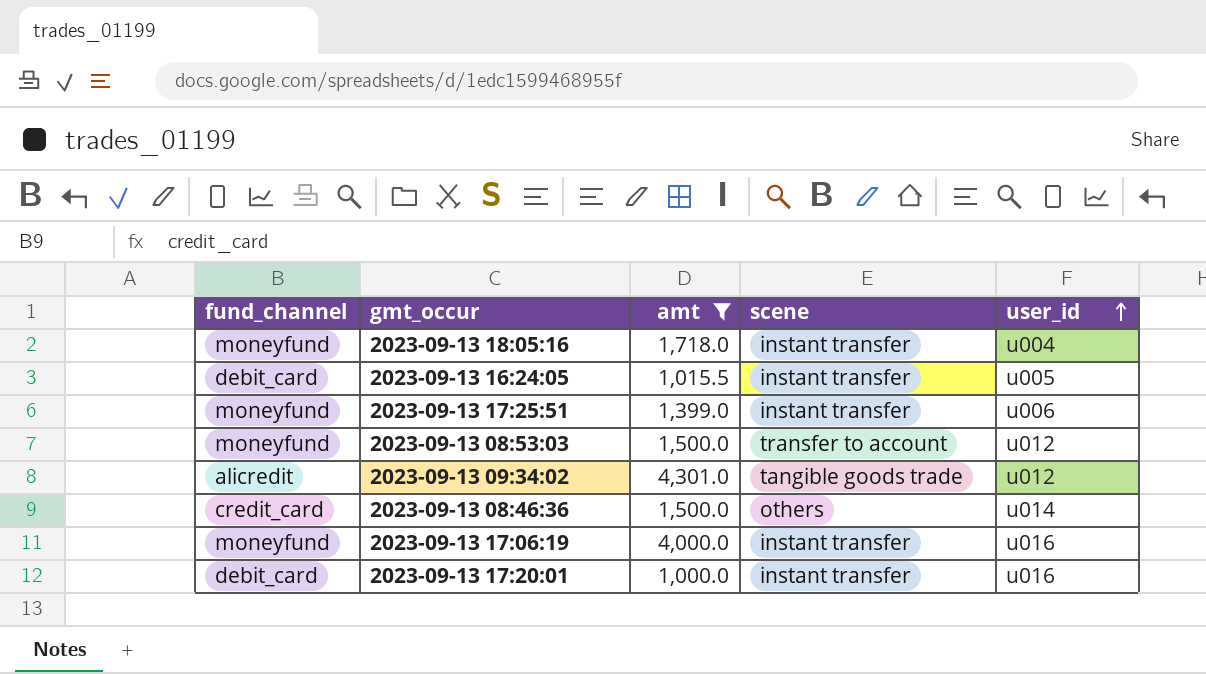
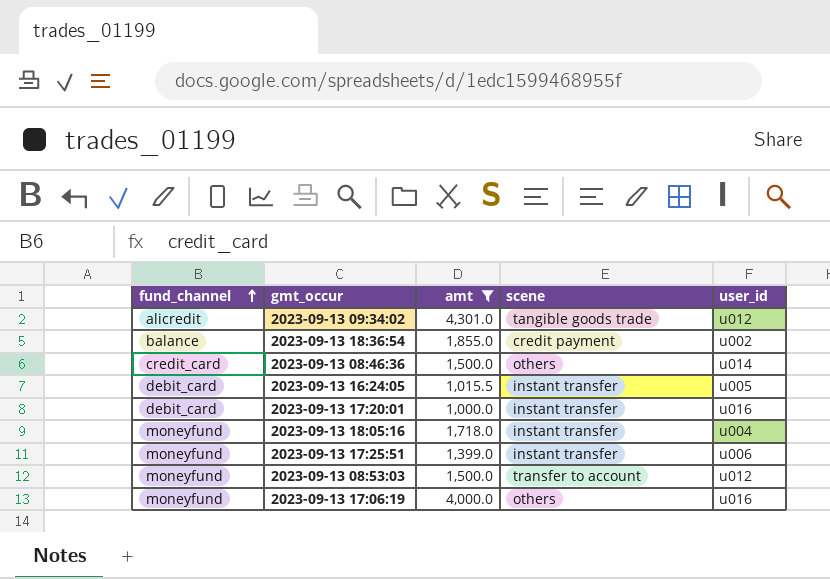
row order: user_id ascending -> fund_channel ascending
row 2023-09-13 18:36:54: none -> balance | 1,855.0 | credit payment | u002
2023-09-13 17:06:19 | scene: instant transfer -> others

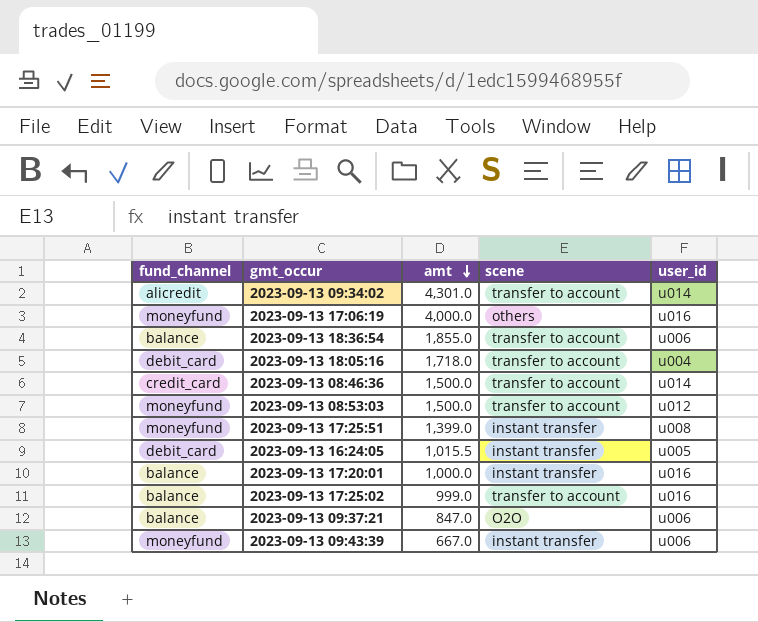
filter: amt >= 1,000.0 -> none
row order: fund_channel ascending -> amt descending
2023-09-13 09:34:02 | scene: tangible goods trade -> transfer to account
2023-09-13 09:34:02 | user_id: u012 -> u014
2023-09-13 18:36:54 | scene: credit payment -> transfer to account
2023-09-13 18:36:54 | user_id: u002 -> u006
2023-09-13 18:05:16 | fund_channel: moneyfund -> debit_card
2023-09-13 18:05:16 | scene: instant transfer -> transfer to account
2023-09-13 08:46:36 | scene: others -> transfer to account
2023-09-13 17:25:51 | user_id: u006 -> u008
2023-09-13 17:20:01 | fund_channel: debit_card -> balance

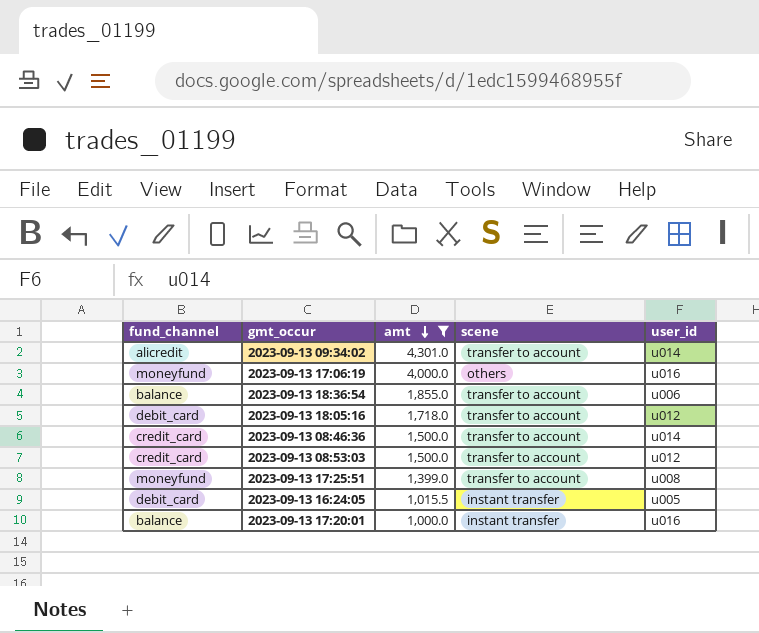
filter: none -> amt >= 1,000.0
2023-09-13 18:05:16 | user_id: u004 -> u012
2023-09-13 08:53:03 | fund_channel: moneyfund -> credit_card
2023-09-13 17:25:51 | scene: instant transfer -> transfer to account

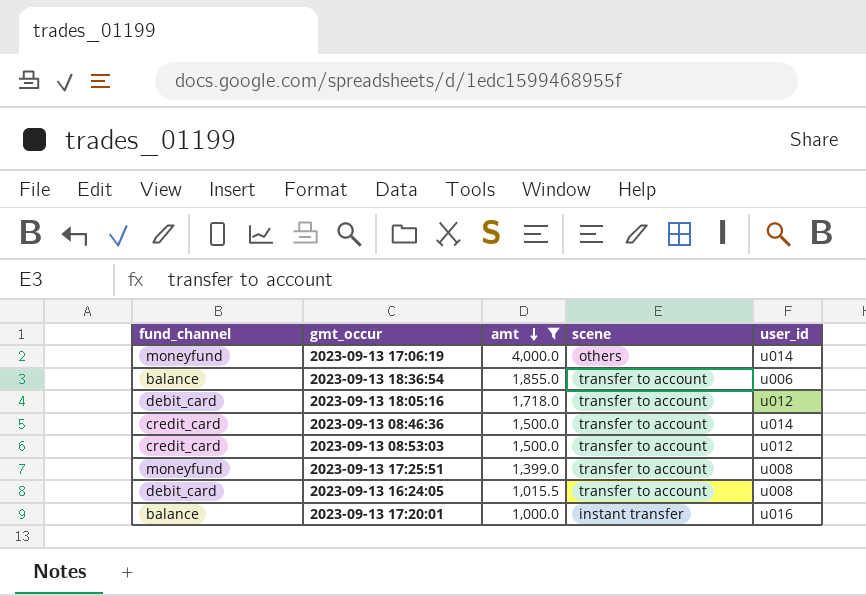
row 2023-09-13 09:34:02: alicredit | 4,301.0 | transfer to account | u014 -> none
2023-09-13 17:06:19 | user_id: u016 -> u014
2023-09-13 16:24:05 | scene: instant transfer -> transfer to account
2023-09-13 16:24:05 | user_id: u005 -> u008

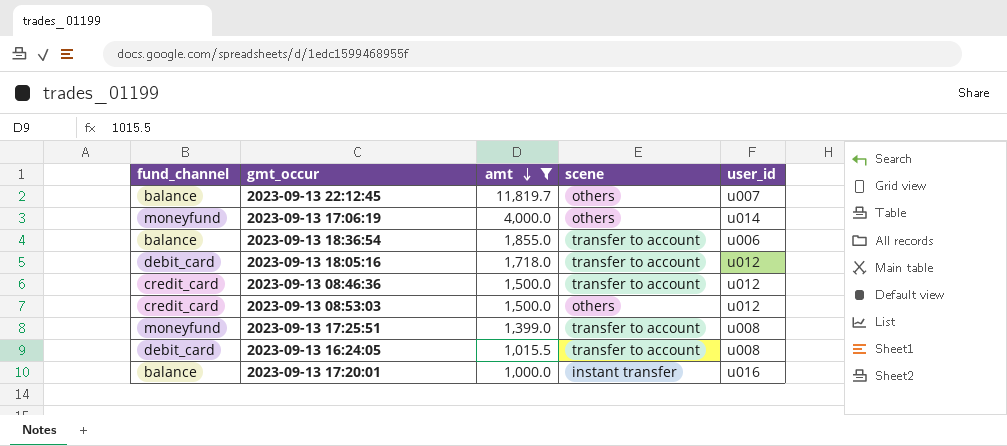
row 2023-09-13 22:12:45: none -> balance | 11,819.7 | others | u007
2023-09-13 08:46:36 | user_id: u014 -> u012
2023-09-13 08:53:03 | scene: transfer to account -> others

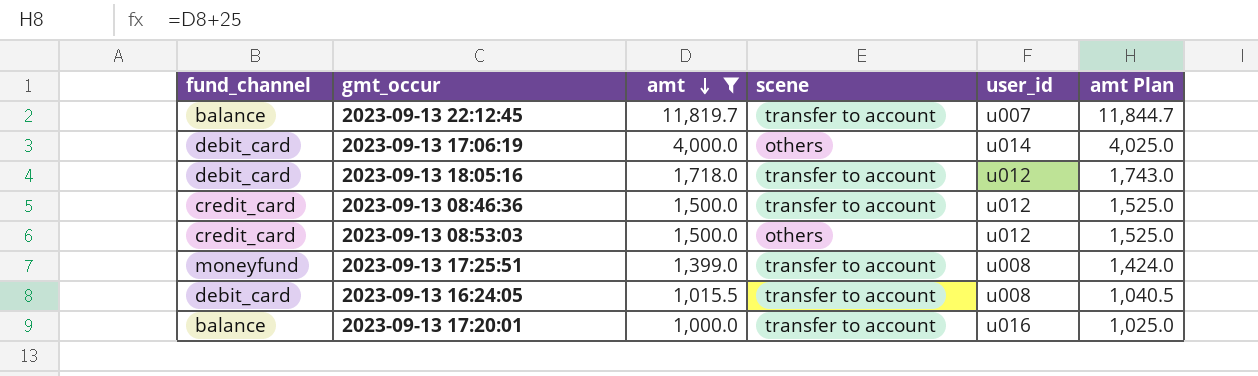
column amt Plan | formula: none -> [amt] + 25
row 2023-09-13 18:36:54: balance | 1,855.0 | transfer to account | u006 -> none
2023-09-13 22:12:45 | scene: others -> transfer to account
2023-09-13 17:06:19 | fund_channel: moneyfund -> debit_card
2023-09-13 17:20:01 | scene: instant transfer -> transfer to account

